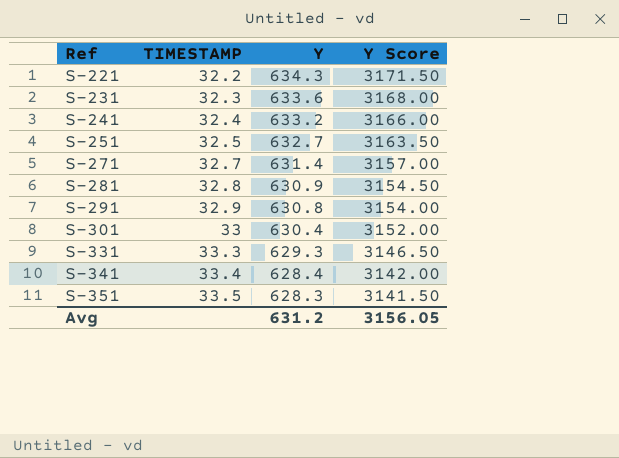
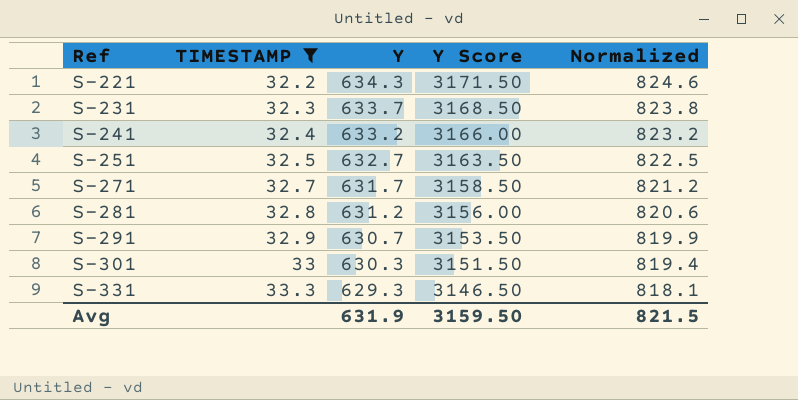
filter: none -> TIMESTAMP <= 33.3
column Normalized | formula: none -> [Y] * 1.3
S-231 | Y: 633.6 -> 633.7
S-231 | Y Score: 3168.00 -> 3168.50
S-271 | Y: 631.4 -> 631.7
S-271 | Y Score: 3157.00 -> 3158.50
S-281 | Y: 630.9 -> 631.2
S-281 | Y Score: 3154.50 -> 3156.00
S-291 | Y: 630.8 -> 630.7
S-291 | Y Score: 3154.00 -> 3153.50
S-301 | Y: 630.4 -> 630.3
S-301 | Y Score: 3152.00 -> 3151.50
Avg | Y: 631.2 -> 631.9
Avg | Y Score: 3156.05 -> 3159.50

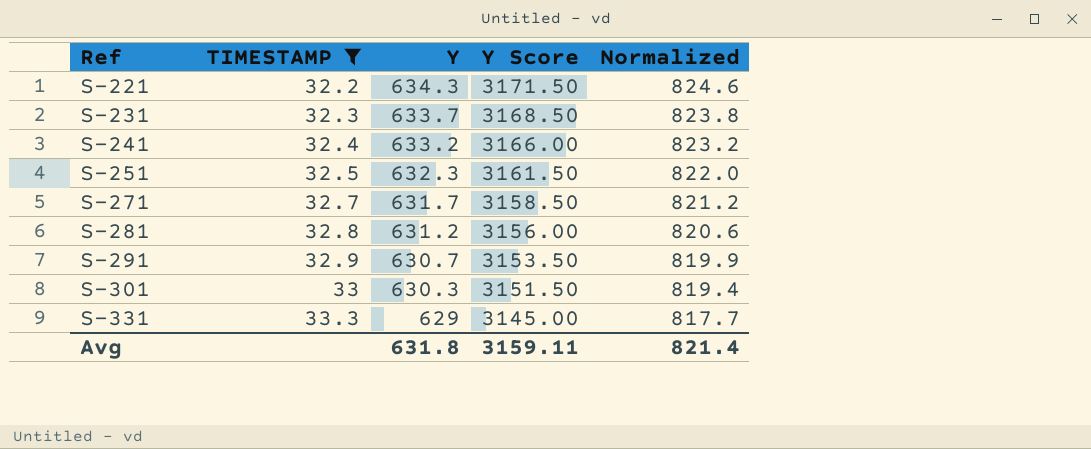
S-251 | Y: 632.7 -> 632.3
S-251 | Y Score: 3163.50 -> 3161.50
S-251 | Normalized: 822.5 -> 822.0
S-331 | Y: 629.3 -> 629
S-331 | Y Score: 3146.50 -> 3145.00
S-331 | Normalized: 818.1 -> 817.7
Avg | Y: 631.9 -> 631.8
Avg | Y Score: 3159.50 -> 3159.11
Avg | Normalized: 821.5 -> 821.4

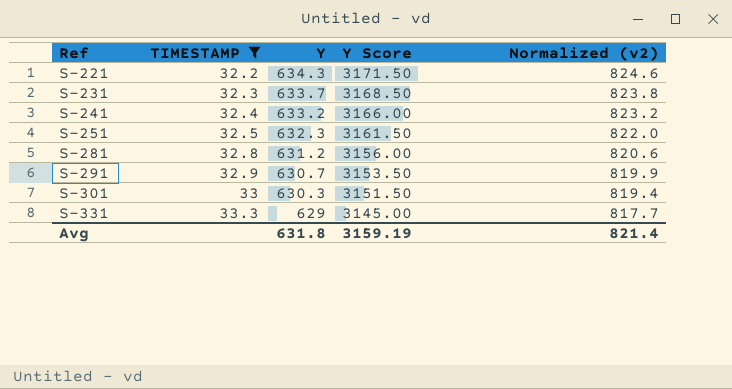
column name: Normalized -> Normalized (v2)
row S-271: 32.7 | 631.7 | 3158.50 | 821.2 -> none
Avg | Y Score: 3159.11 -> 3159.19

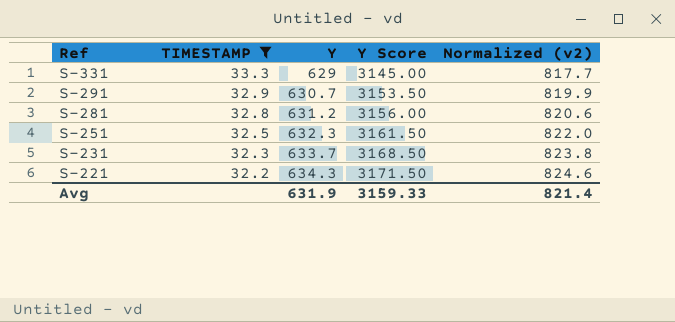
row order: Ref ascending -> Ref descending
row S-241: 32.4 | 633.2 | 3166.00 | 823.2 -> none
row S-301: 33 | 630.3 | 3151.50 | 819.4 -> none
Avg | Y: 631.8 -> 631.9
Avg | Y Score: 3159.19 -> 3159.33

